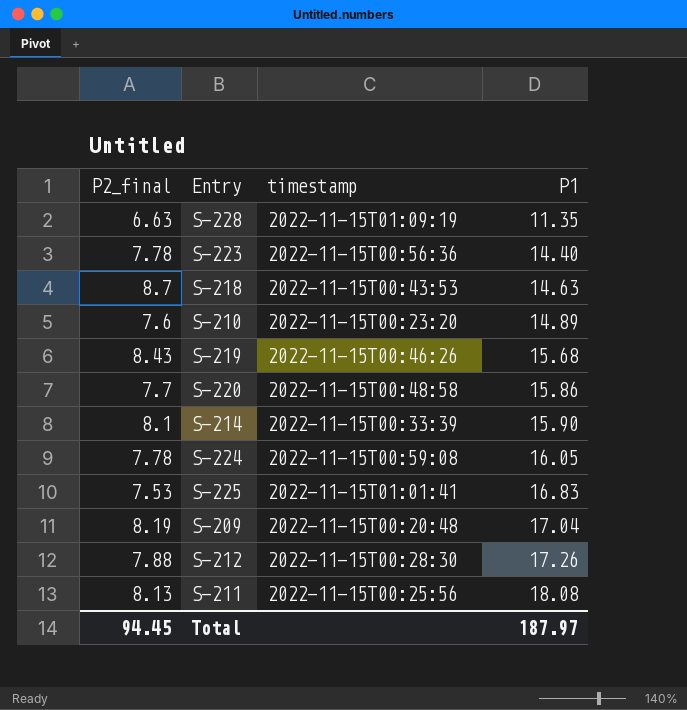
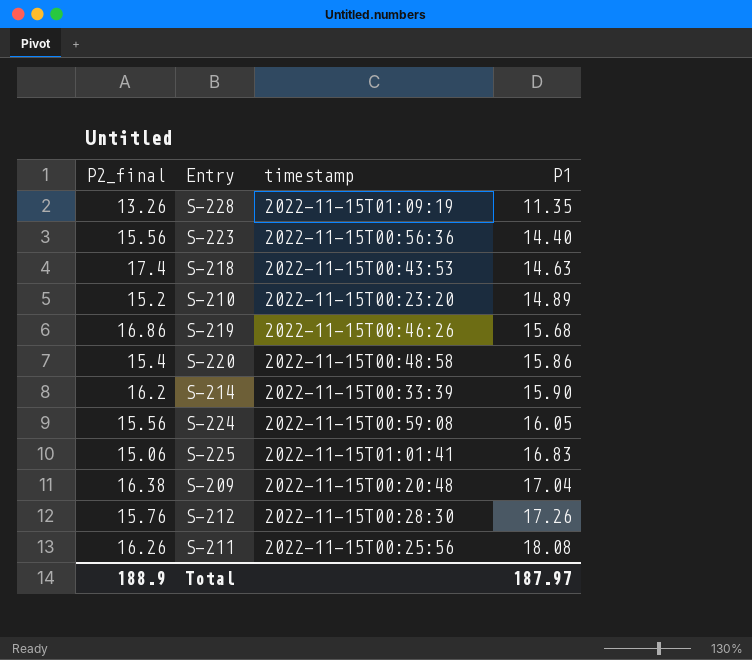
S-228 | P2_final: 6.63 -> 13.26
S-223 | P2_final: 7.78 -> 15.56
S-218 | P2_final: 8.7 -> 17.4
S-210 | P2_final: 7.6 -> 15.2
S-219 | P2_final: 8.43 -> 16.86
S-220 | P2_final: 7.7 -> 15.4
S-214 | P2_final: 8.1 -> 16.2
S-224 | P2_final: 7.78 -> 15.56
S-225 | P2_final: 7.53 -> 15.06
S-209 | P2_final: 8.19 -> 16.38
S-212 | P2_final: 7.88 -> 15.76
S-211 | P2_final: 8.13 -> 16.26
Total | P2_final: 94.45 -> 188.9

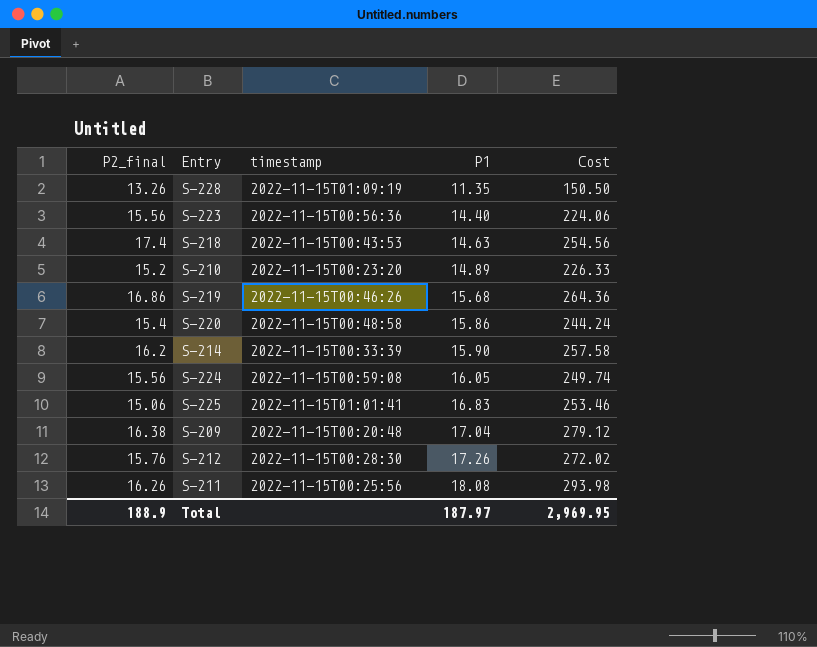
column Cost | formula: none -> [P2_final] * [P1]

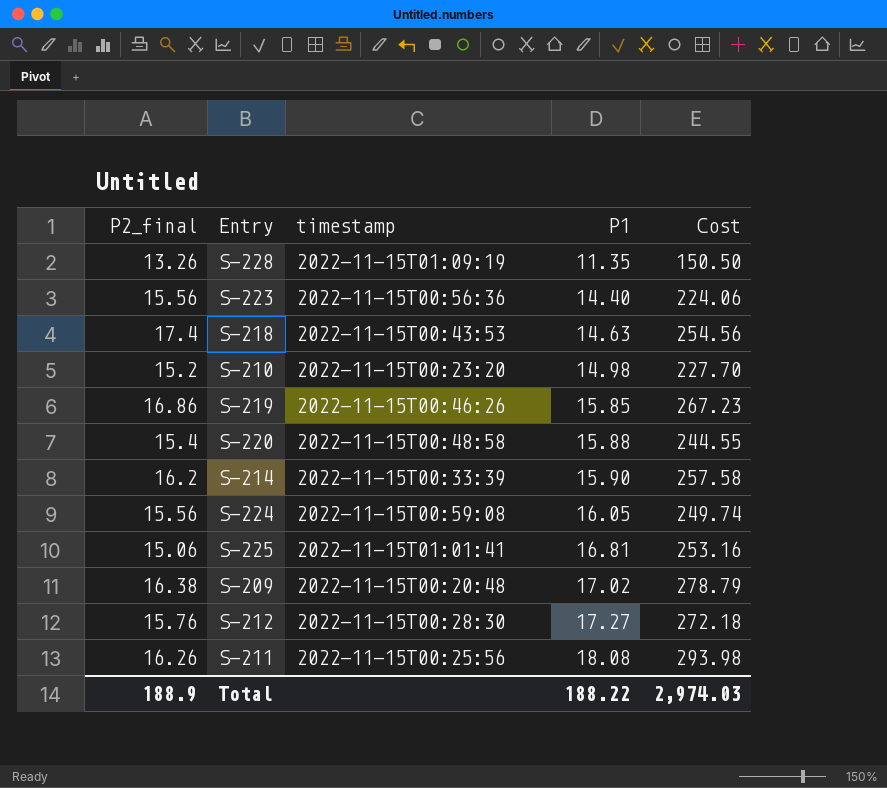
S-210 | P1: 14.89 -> 14.98
S-210 | Cost: 226.33 -> 227.70
S-219 | P1: 15.68 -> 15.85
S-219 | Cost: 264.36 -> 267.23
S-220 | P1: 15.86 -> 15.88
S-220 | Cost: 244.24 -> 244.55
S-225 | P1: 16.83 -> 16.81
S-225 | Cost: 253.46 -> 253.16
S-209 | P1: 17.04 -> 17.02
S-209 | Cost: 279.12 -> 278.79
S-212 | P1: 17.26 -> 17.27
S-212 | Cost: 272.02 -> 272.18
Total | P1: 187.97 -> 188.22
Total | Cost: 2,969.95 -> 2,974.03

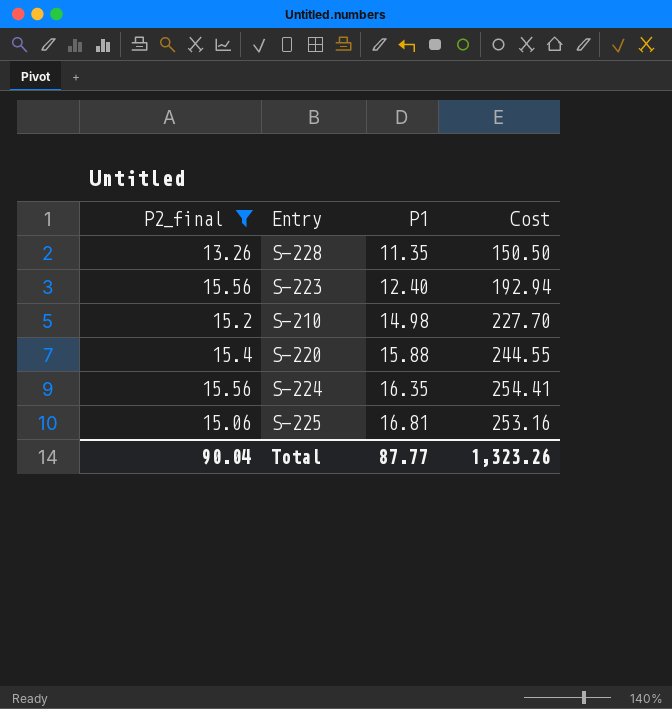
filter: none -> P2_final <= 15.56
column timestamp | position: 3 -> none
S-223 | P1: 14.40 -> 12.40
S-223 | Cost: 224.06 -> 192.94
S-224 | P1: 16.05 -> 16.35
S-224 | Cost: 249.74 -> 254.41
Total | P2_final: 188.9 -> 90.04
Total | P1: 188.22 -> 87.77
Total | Cost: 2,974.03 -> 1,323.26

